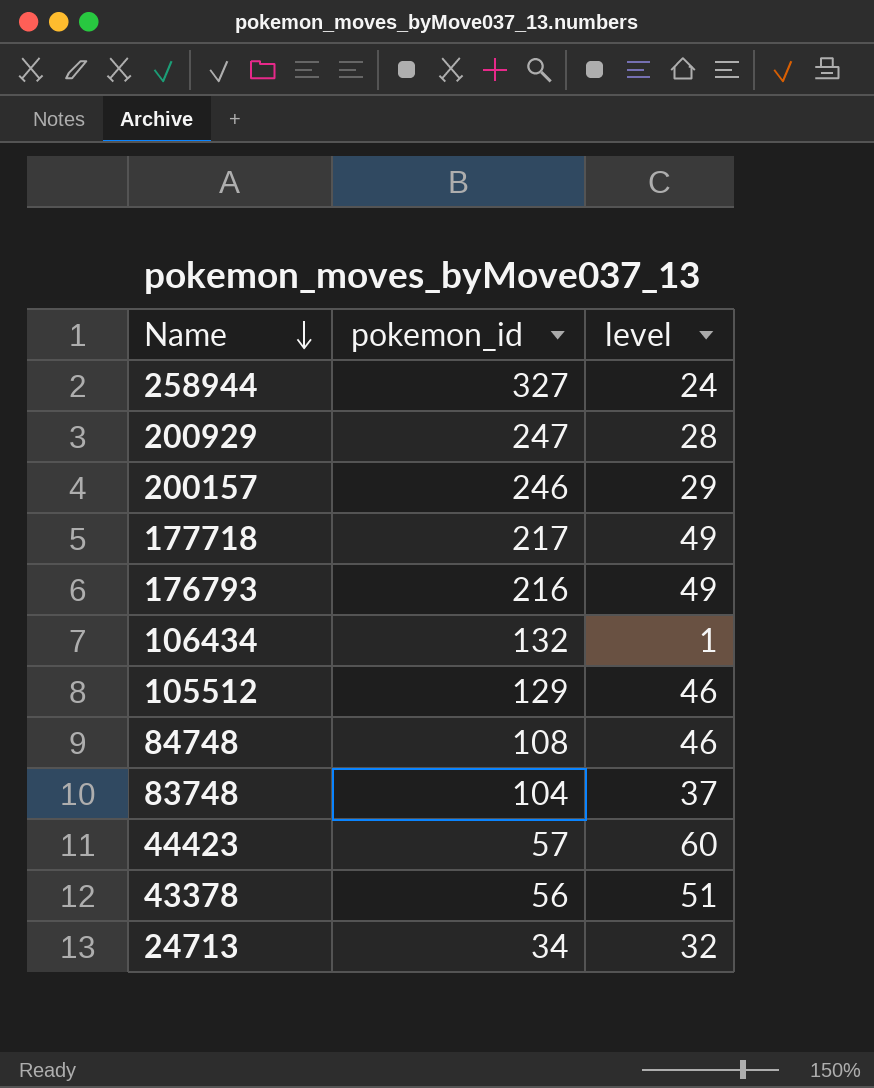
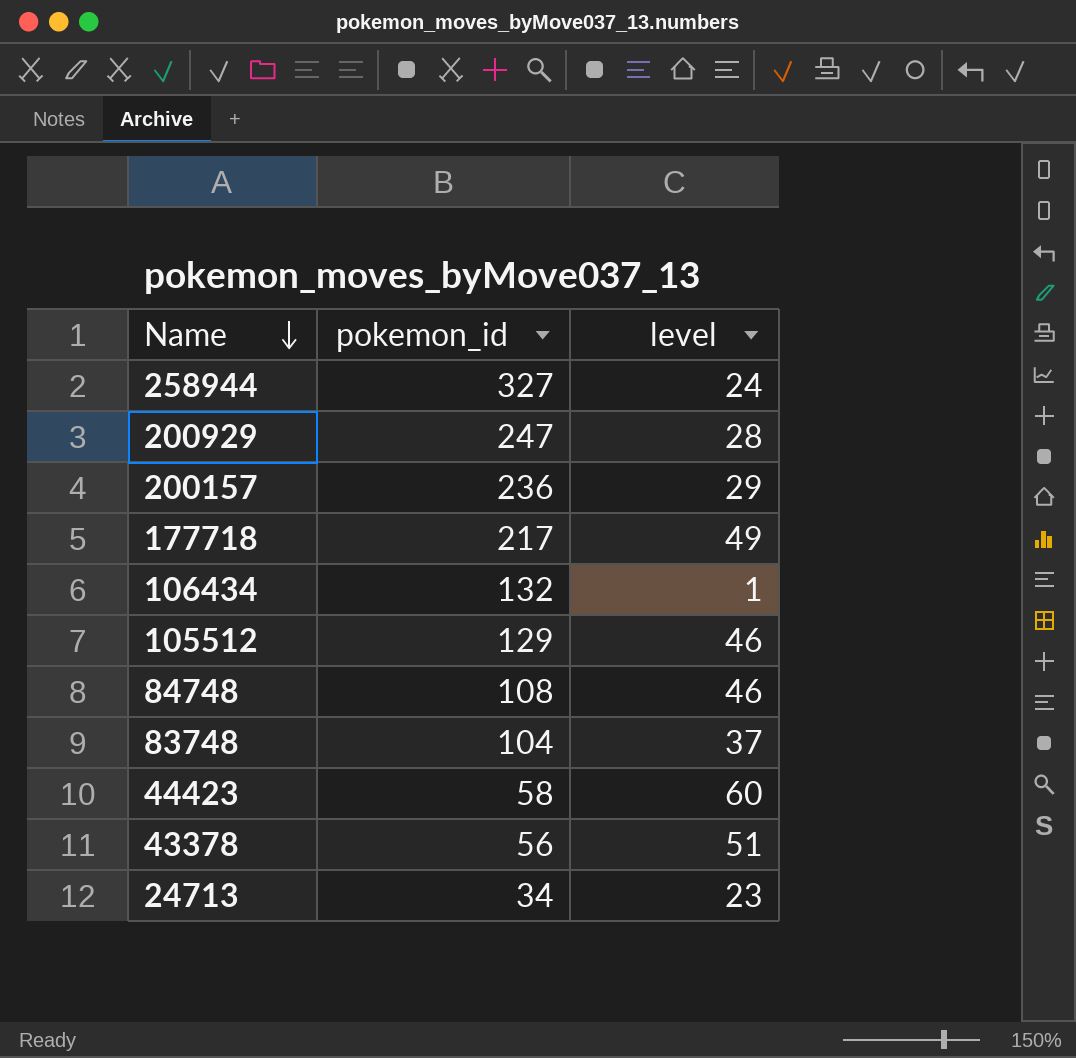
row 176793: 216 | 49 -> none
200157 | pokemon_id: 246 -> 236
44423 | pokemon_id: 57 -> 58
24713 | level: 32 -> 23

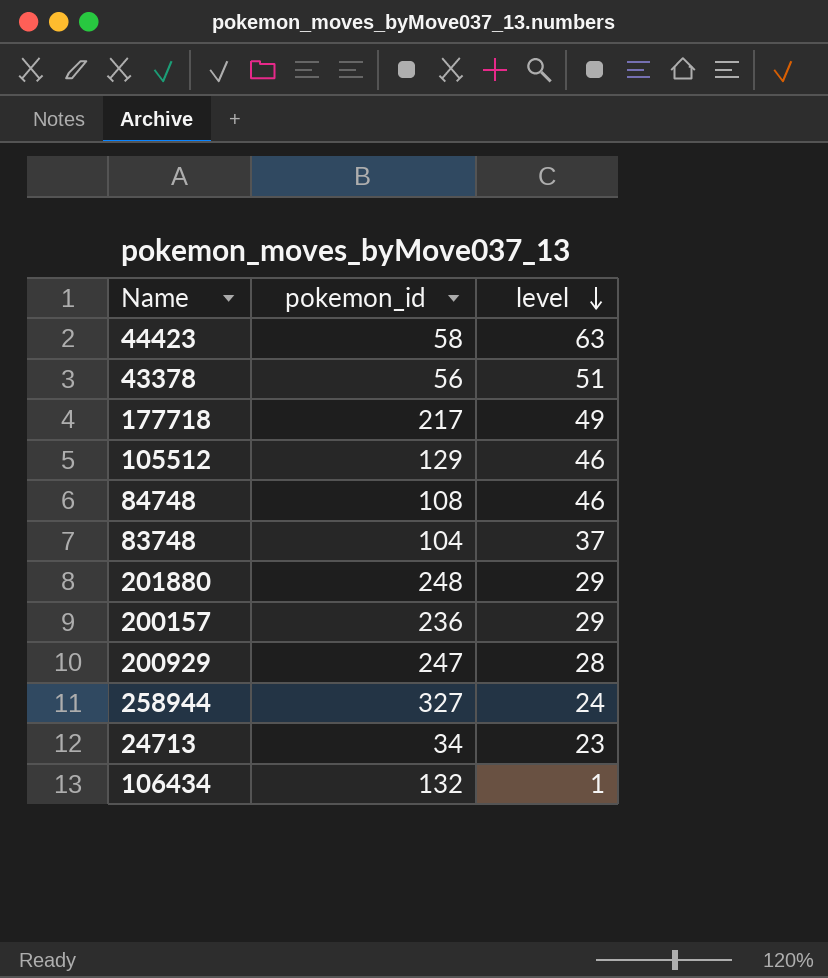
row order: Name descending -> level descending
44423 | level: 60 -> 63
row 201880: none -> 248 | 29

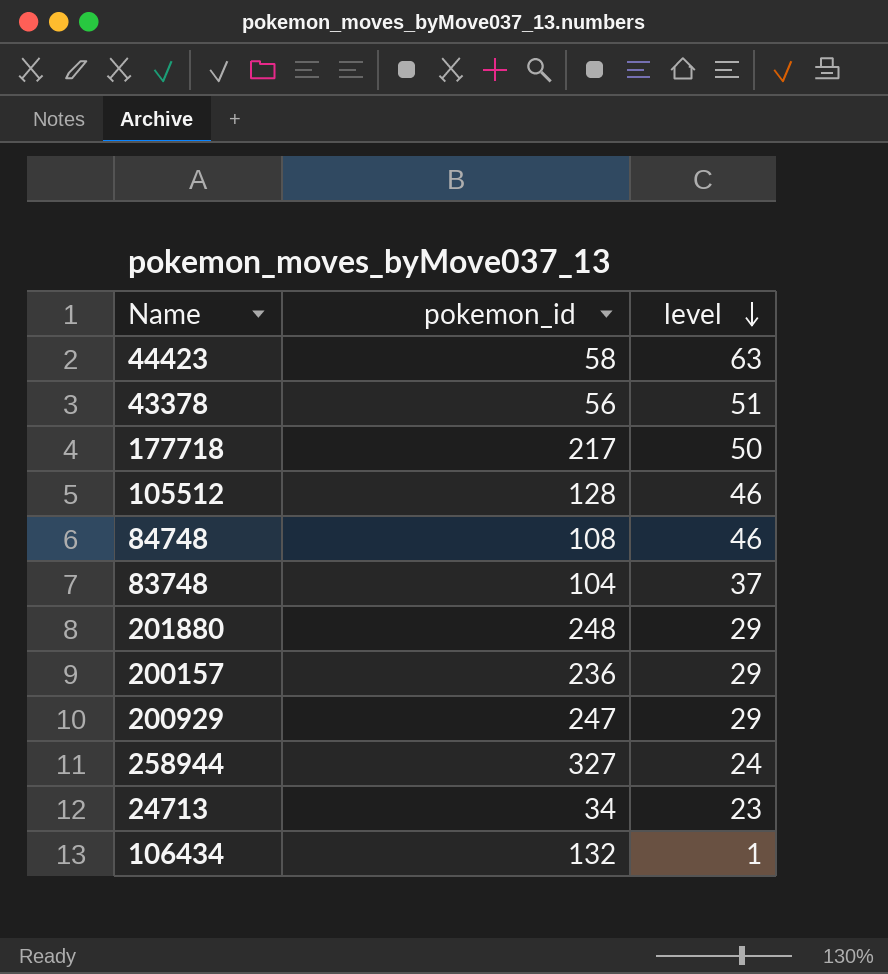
177718 | level: 49 -> 50
105512 | pokemon_id: 129 -> 128
200929 | level: 28 -> 29

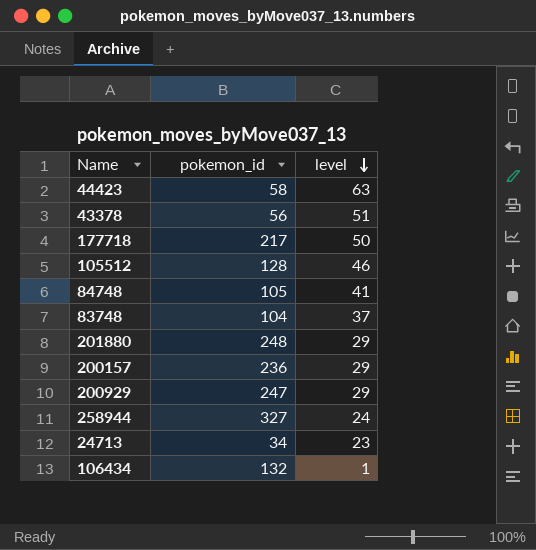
84748 | pokemon_id: 108 -> 105
84748 | level: 46 -> 41

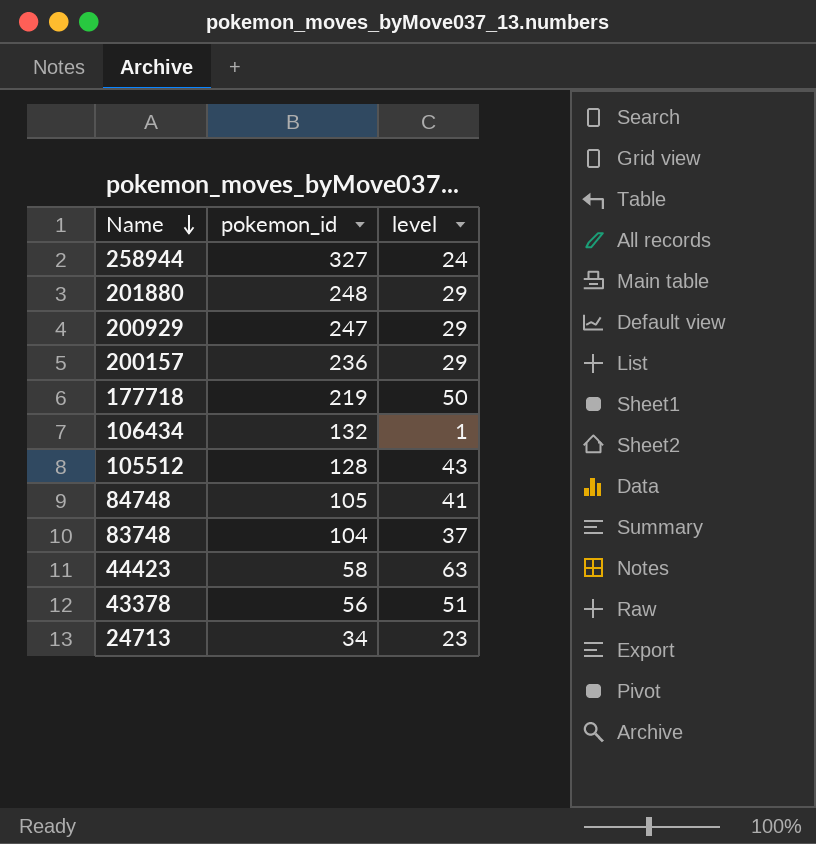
row order: level descending -> Name descending
177718 | pokemon_id: 217 -> 219
105512 | level: 46 -> 43

